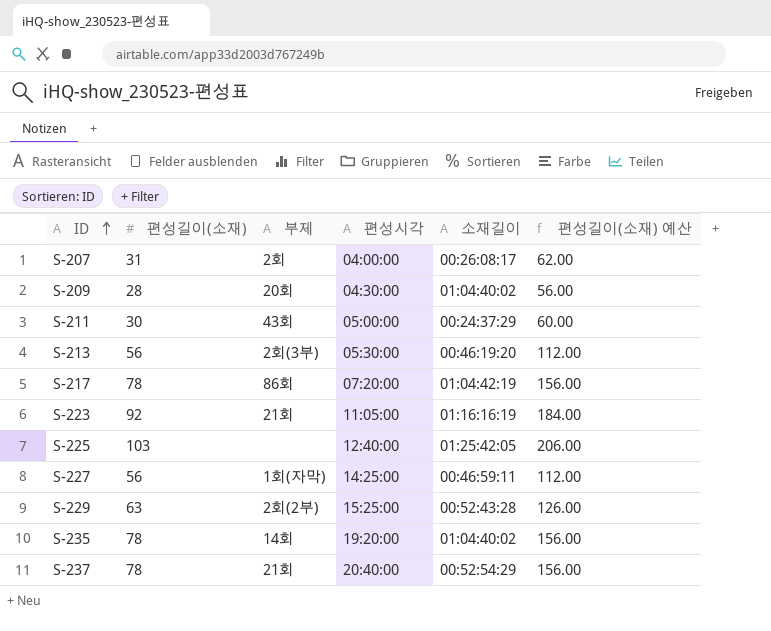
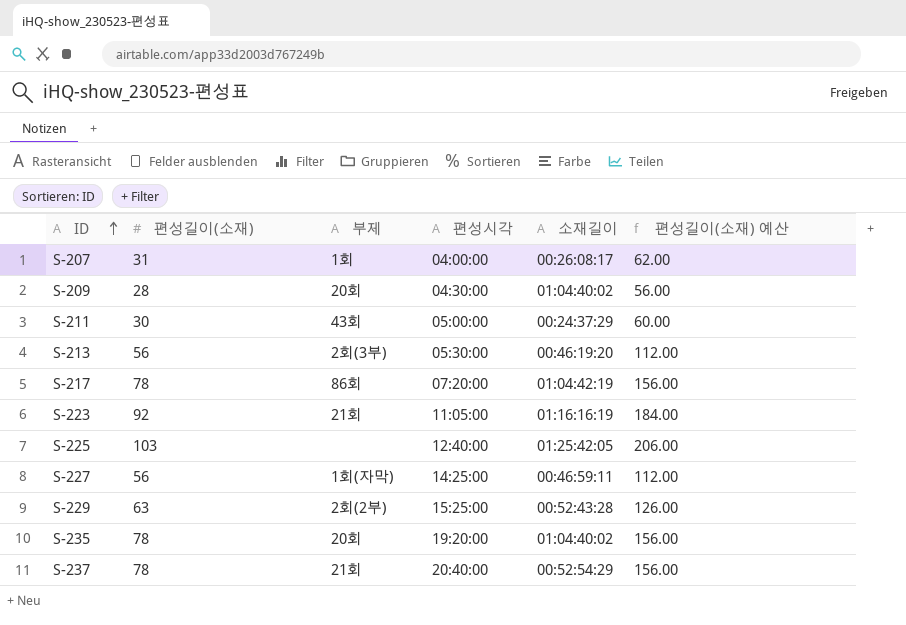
S-207 | 부제: 2회 -> 1회
S-235 | 부제: 14회 -> 20회

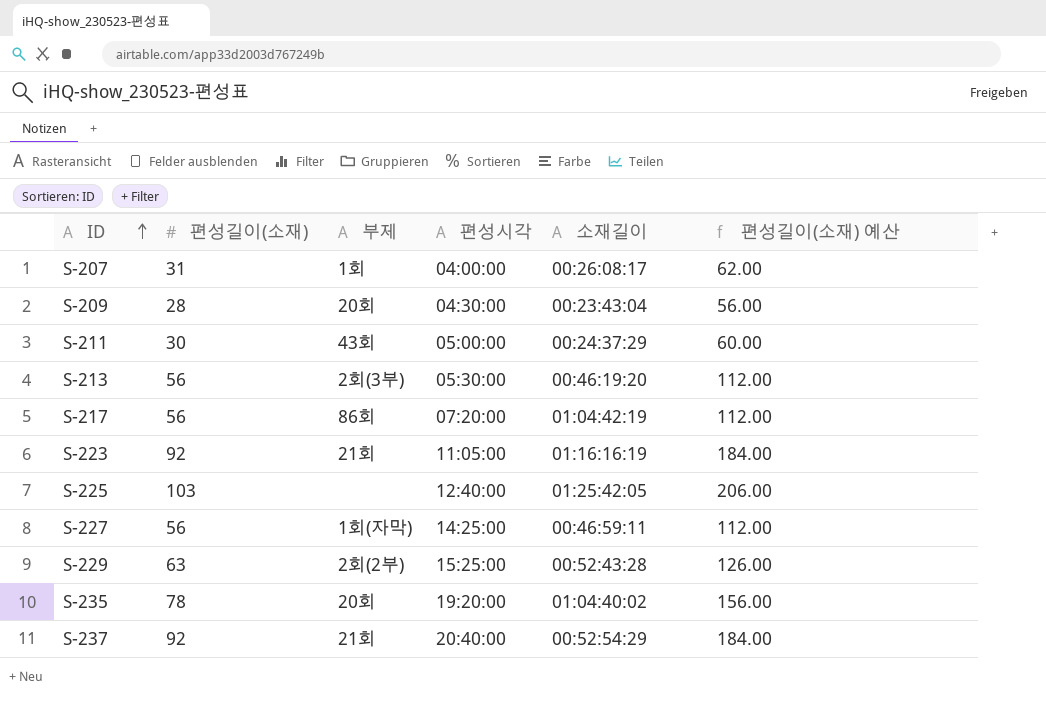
S-209 | 소재길이: 01:04:40:02 -> 00:23:43:04
S-217 | 편성길이(소재): 78 -> 56
S-217 | 편성길이(소재) 예산: 156.00 -> 112.00
S-237 | 편성길이(소재): 78 -> 92
S-237 | 편성길이(소재) 예산: 156.00 -> 184.00

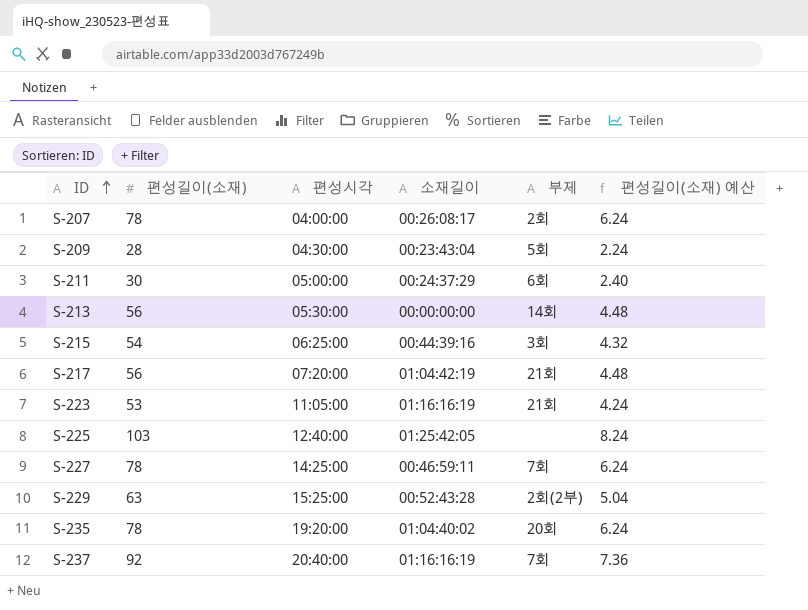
column 부제 | position: 3 -> 5
column 편성길이(소재) 예산 | formula: [편성길이(소재)] * 2 -> [편성길이(소재)] * 0.08
S-207 | 편성길이(소재): 31 -> 78
S-207 | 부제: 1회 -> 2회
S-209 | 부제: 20회 -> 5회
S-211 | 부제: 43회 -> 6회
S-213 | 소재길이: 00:46:19:20 -> 00:00:00:00
S-213 | 부제: 2회(3부) -> 14회
row S-215: none -> 54 | 06:25:00 | 00:44:39:16 | 3회 | 4.32
S-217 | 부제: 86회 -> 21회
S-223 | 편성길이(소재): 92 -> 53
S-227 | 편성길이(소재): 56 -> 78
S-227 | 부제: 1회(자막) -> 7회
S-237 | 소재길이: 00:52:54:29 -> 01:16:16:19
S-237 | 부제: 21회 -> 7회

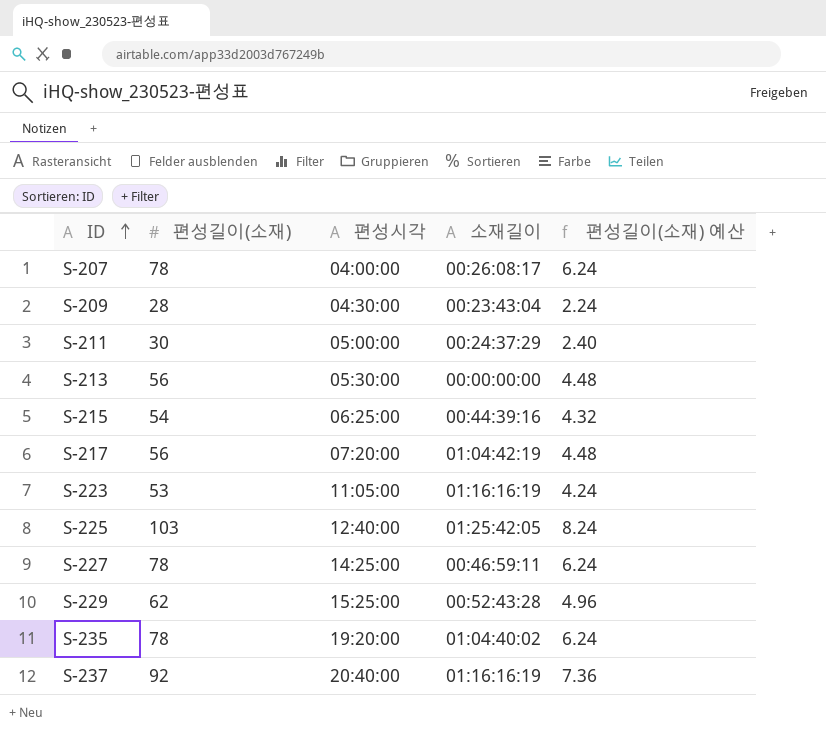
column 부제 | position: 5 -> none
S-229 | 편성길이(소재): 63 -> 62
S-229 | 편성길이(소재) 예산: 5.04 -> 4.96

